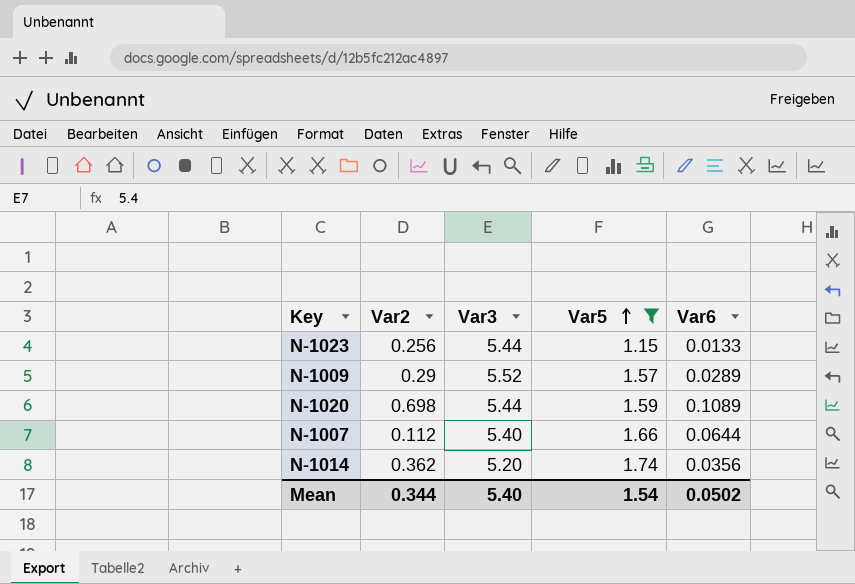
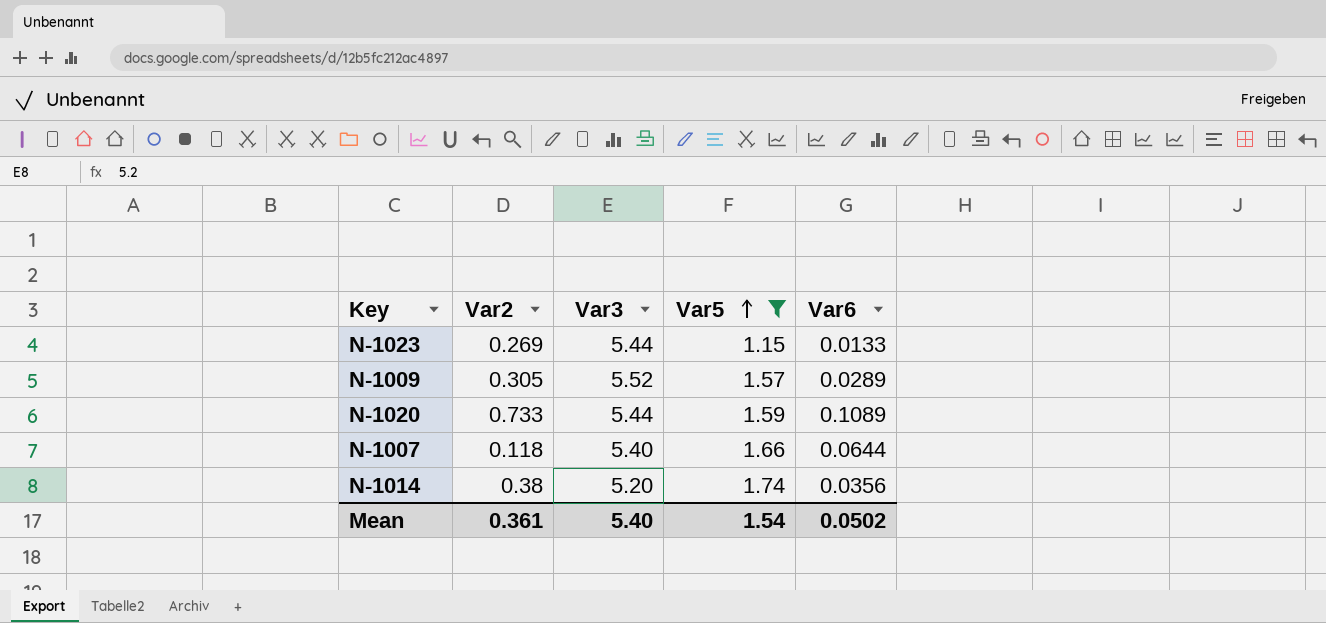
N-1023 | Var2: 0.256 -> 0.269
N-1009 | Var2: 0.29 -> 0.305
N-1020 | Var2: 0.698 -> 0.733
N-1007 | Var2: 0.112 -> 0.118
N-1014 | Var2: 0.362 -> 0.38
Mean | Var2: 0.344 -> 0.361

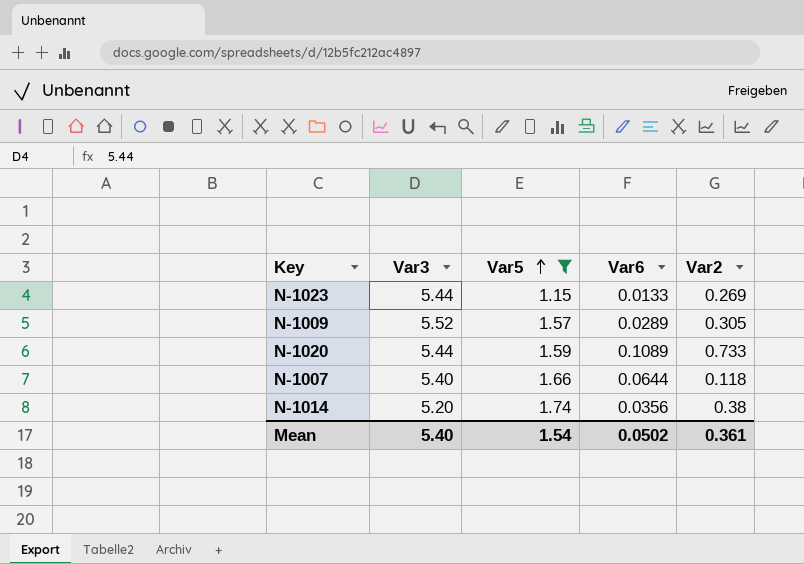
column Var2 | position: 2 -> 5

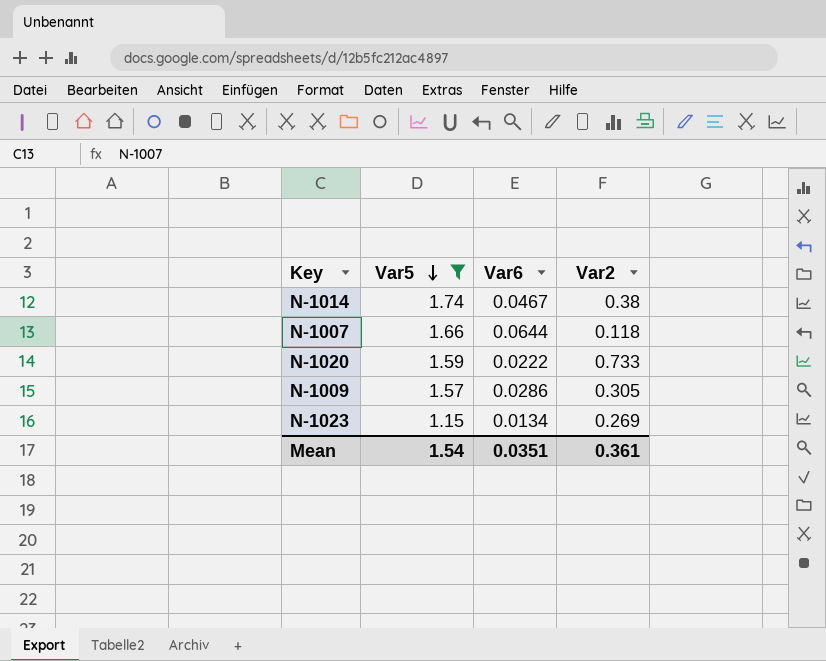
row order: Var5 ascending -> Var5 descending
column Var3 | position: 2 -> none
N-1014 | Var6: 0.0356 -> 0.0467
N-1020 | Var6: 0.1089 -> 0.0222
N-1009 | Var6: 0.0289 -> 0.0286
N-1023 | Var6: 0.0133 -> 0.0134
Mean | Var6: 0.0502 -> 0.0351

